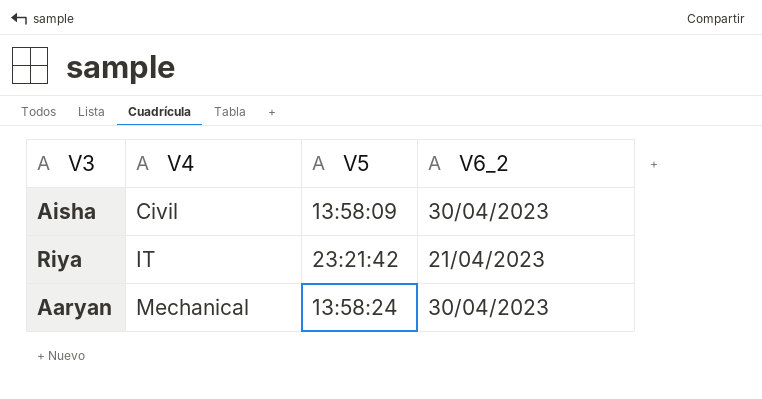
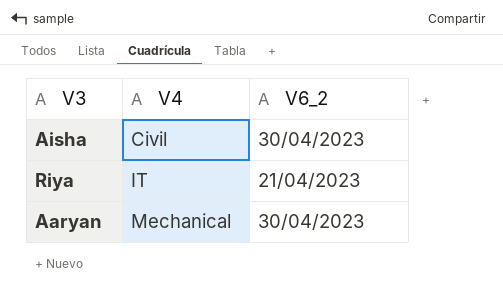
column V5 | position: 3 -> none

